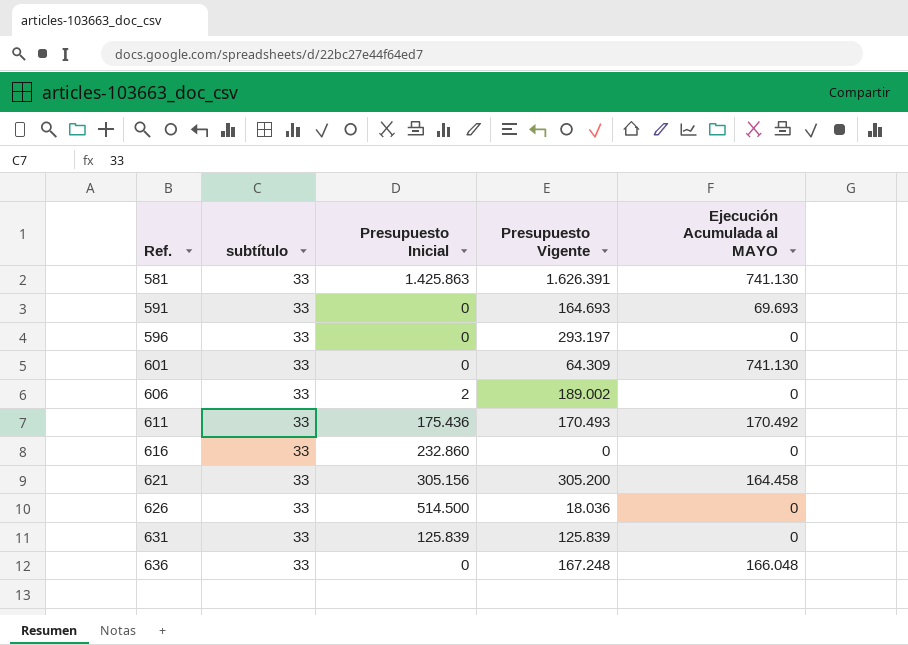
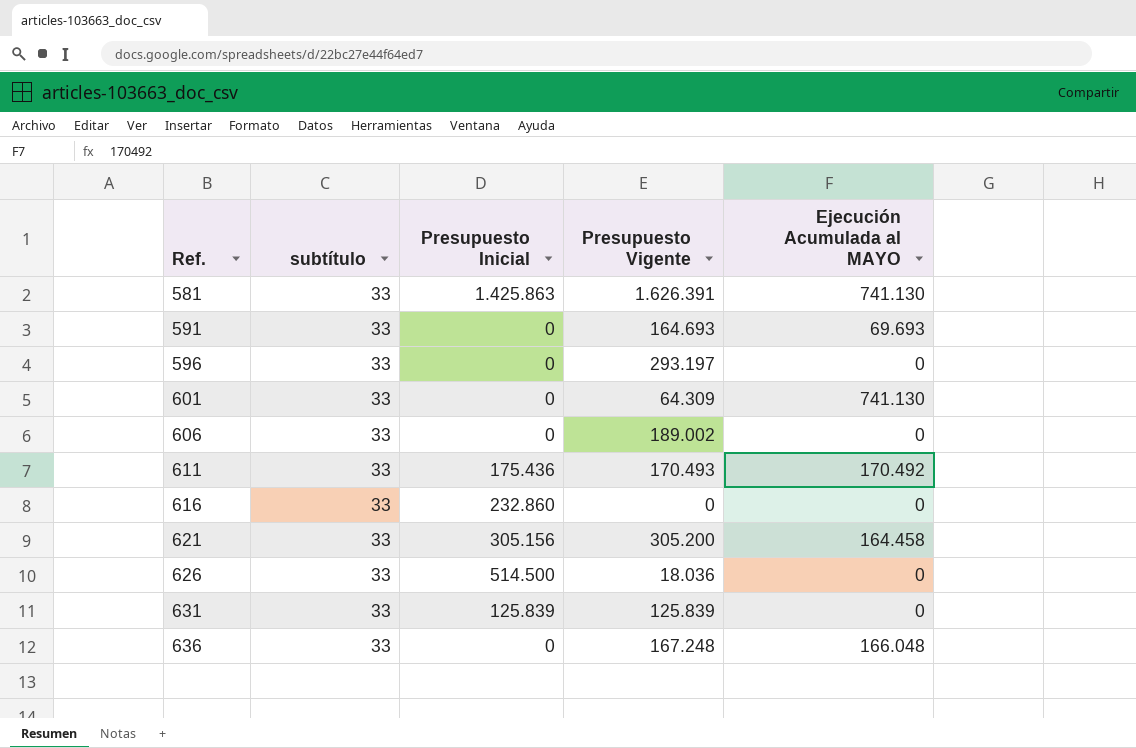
606 | Presupuesto Inicial: 2 -> 0

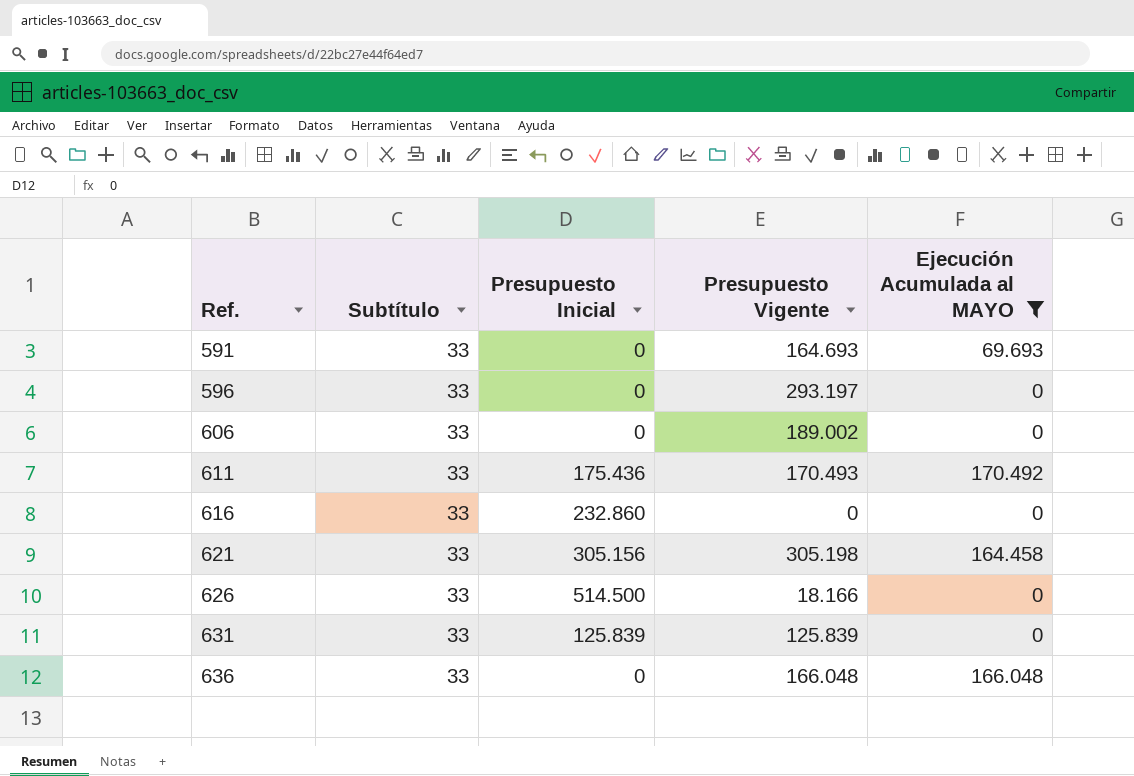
filter: none -> Ejecución Acumulada al MAYO != 741.130
column name: subtítulo -> Subtítulo
621 | Presupuesto Vigente: 305.200 -> 305.198
626 | Presupuesto Vigente: 18.036 -> 18.166
636 | Presupuesto Vigente: 167.248 -> 166.048

